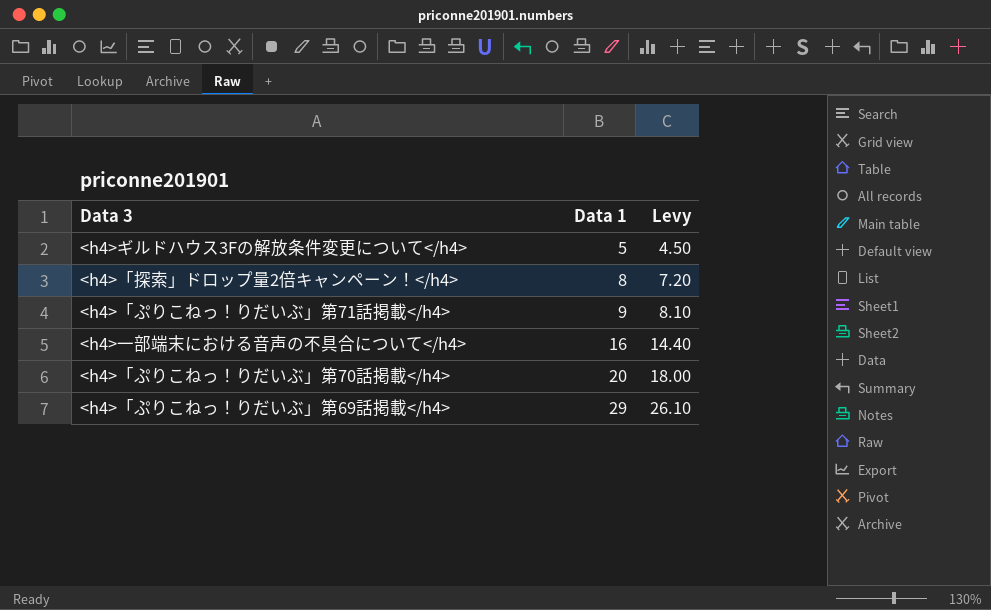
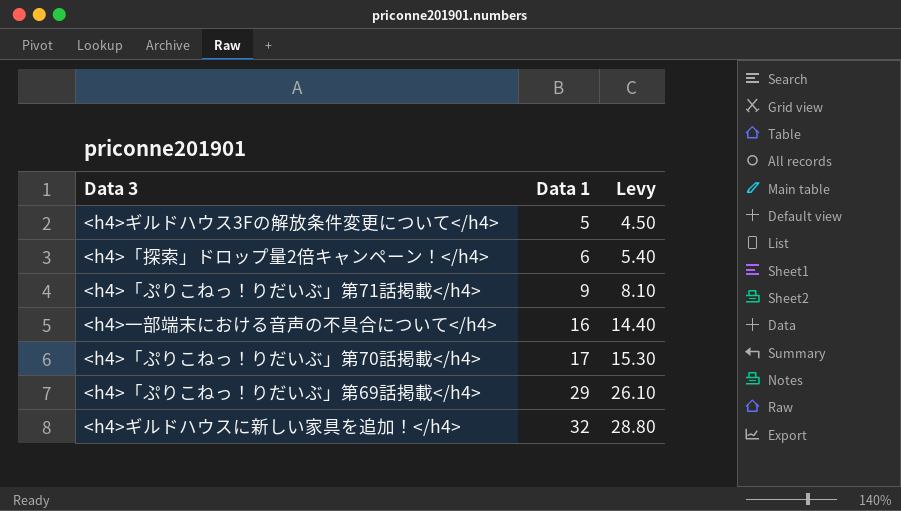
<h4>「探索」ドロップ量2倍キャンペーン！</h4> | Data 1: 8 -> 6
<h4>「探索」ドロップ量2倍キャンペーン！</h4> | Levy: 7.20 -> 5.40
<h4>「ぷりこねっ！りだいぶ」第70話掲載</h4> | Data 1: 20 -> 17
<h4>「ぷりこねっ！りだいぶ」第70話掲載</h4> | Levy: 18.00 -> 15.30
row <h4>ギルドハウスに新しい家具を追加！</h4>: none -> 32 | 28.80

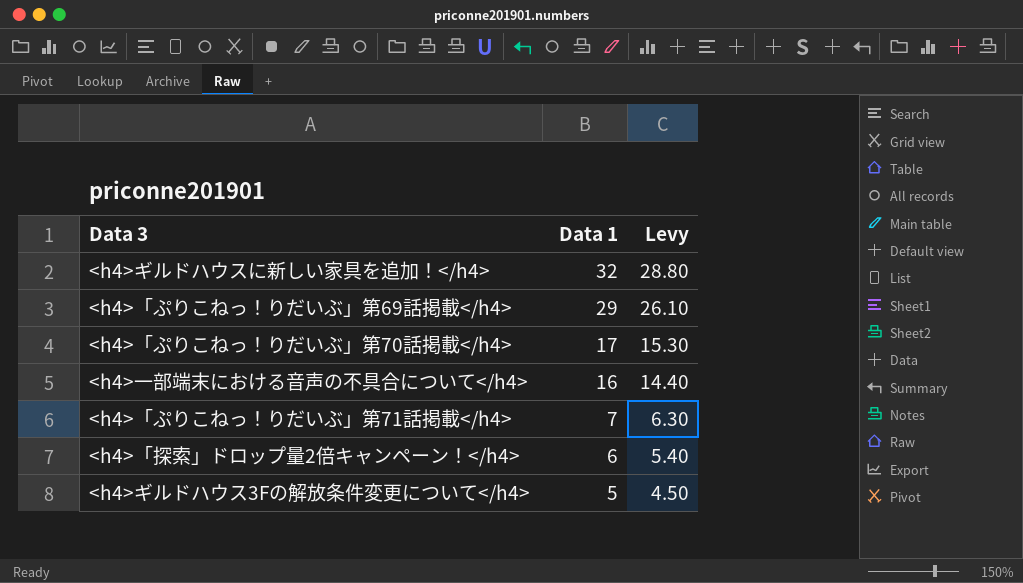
row order: Data 1 ascending -> Data 1 descending
<h4>「ぷりこねっ！りだいぶ」第71話掲載</h4> | Data 1: 9 -> 7
<h4>「ぷりこねっ！りだいぶ」第71話掲載</h4> | Levy: 8.10 -> 6.30

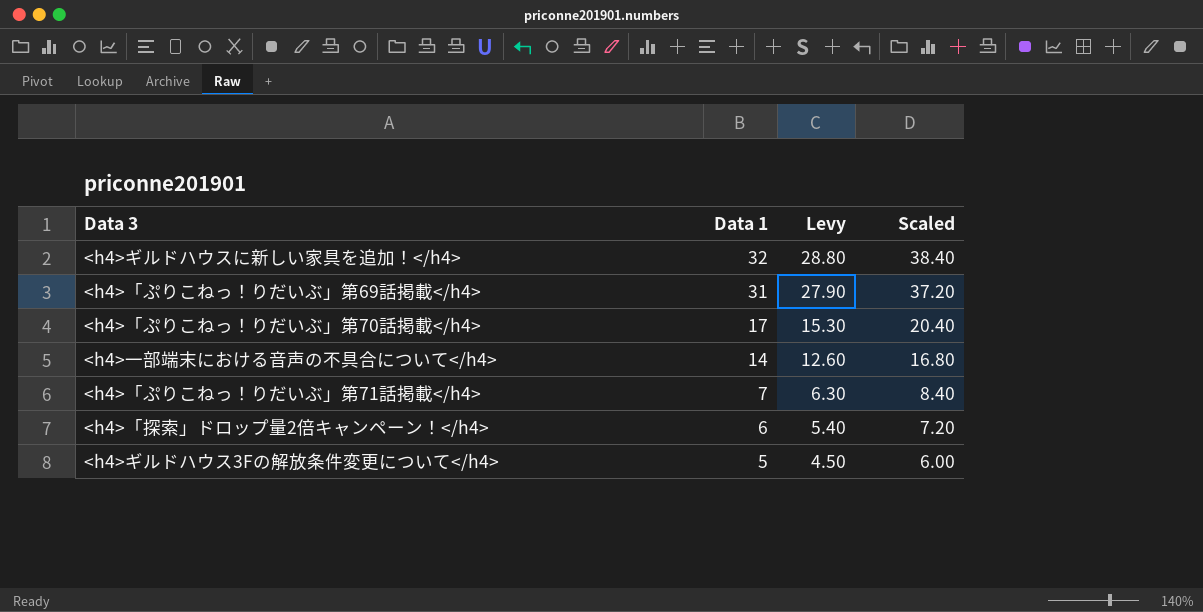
column Scaled | formula: none -> [Data 1] * 1.2
<h4>「ぷりこねっ！りだいぶ」第69話掲載</h4> | Data 1: 29 -> 31
<h4>「ぷりこねっ！りだいぶ」第69話掲載</h4> | Levy: 26.10 -> 27.90
<h4>一部端末における音声の不具合について</h4> | Data 1: 16 -> 14
<h4>一部端末における音声の不具合について</h4> | Levy: 14.40 -> 12.60

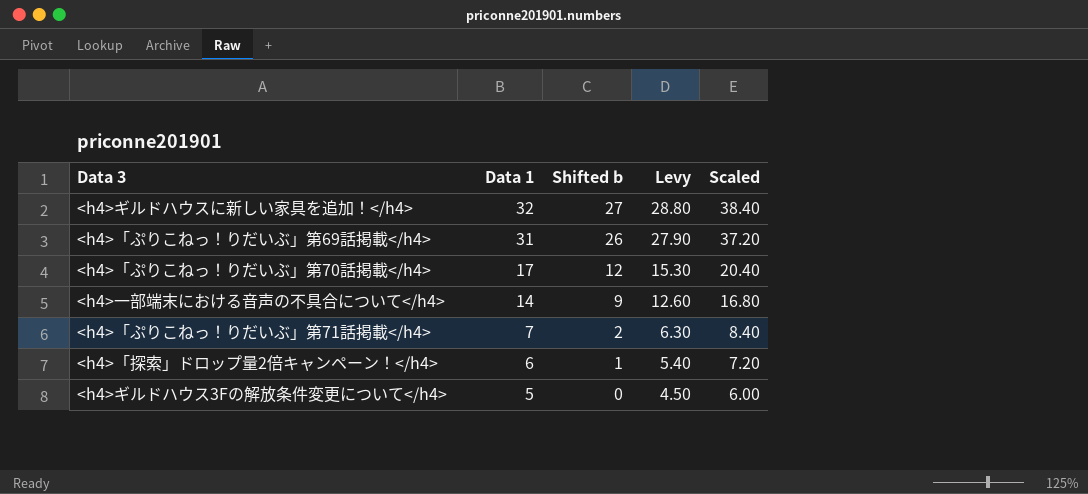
column Shifted b | formula: none -> [Data 1] - 5

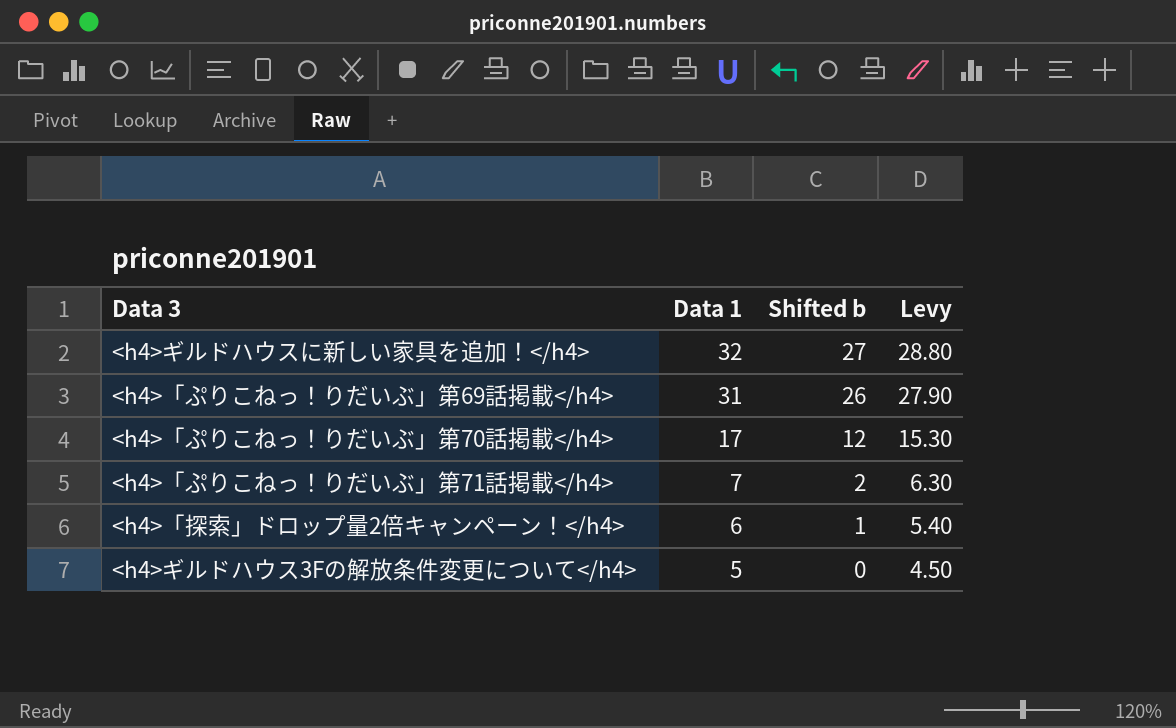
column Scaled | formula: [Data 1] * 1.2 -> none
row <h4>一部端末における音声の不具合について</h4>: 14 | 9 | 12.60 | 16.80 -> none

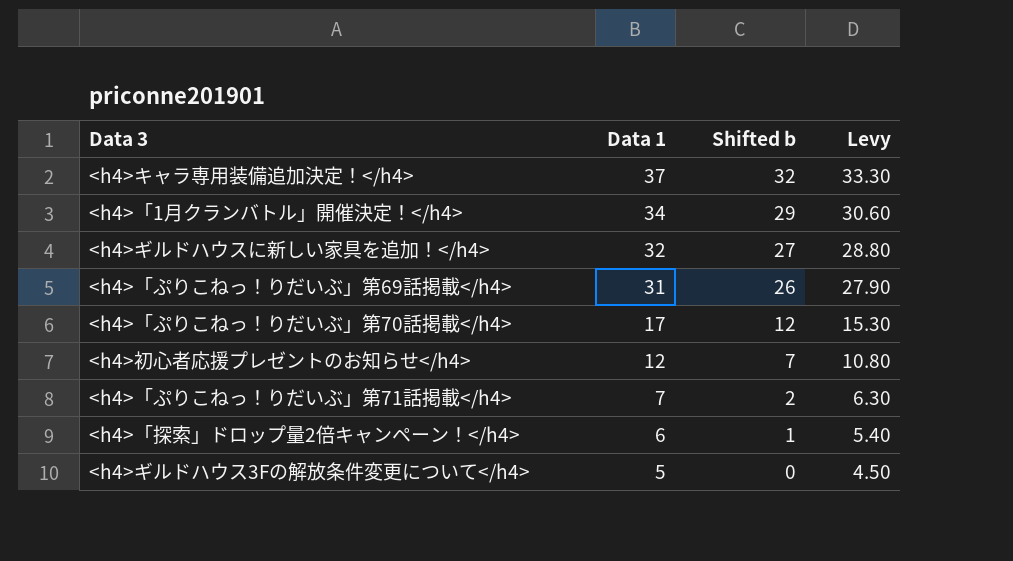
row <h4>キャラ専用装備追加決定！</h4>: none -> 37 | 32 | 33.30
row <h4>「1月クランバトル」開催決定！</h4>: none -> 34 | 29 | 30.60
row <h4>初心者応援プレゼントのお知らせ</h4>: none -> 12 | 7 | 10.80

